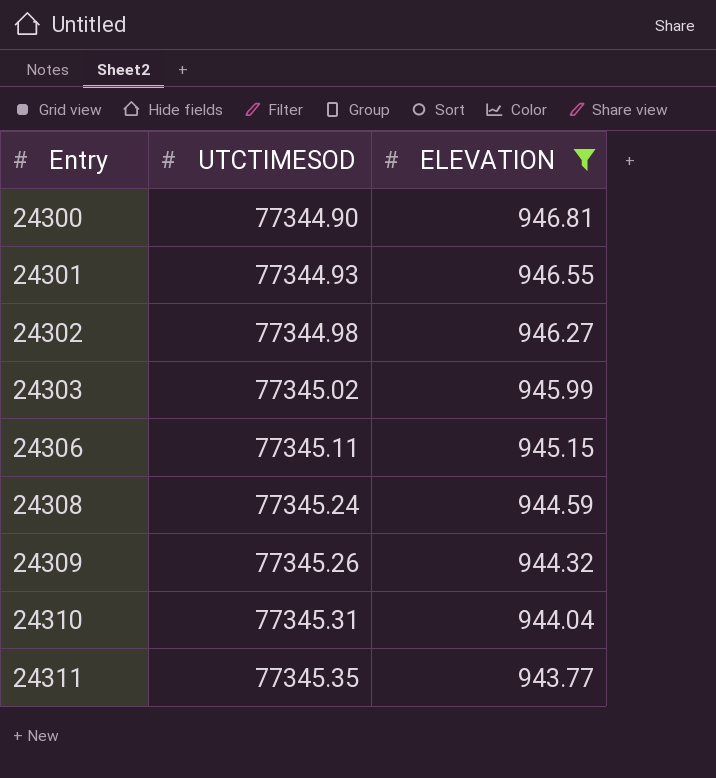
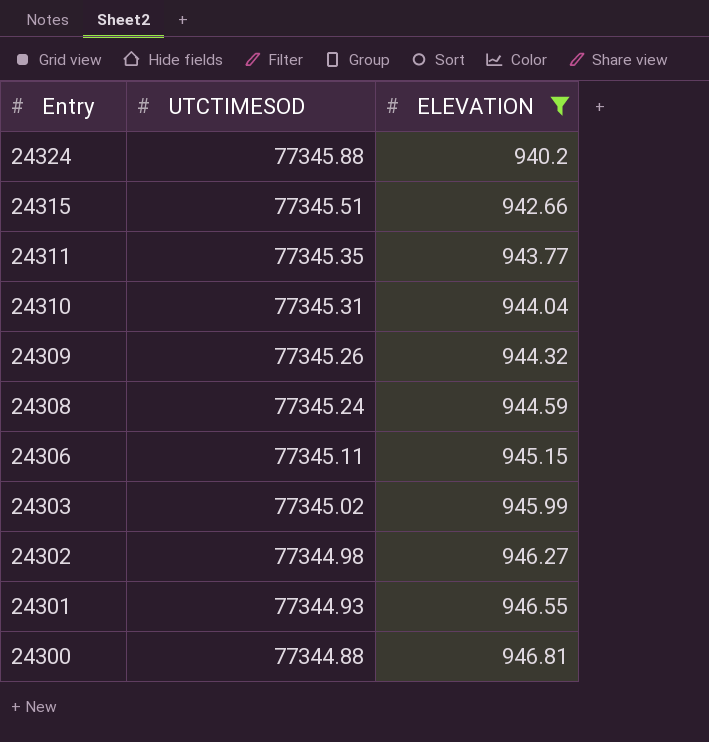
row order: Entry ascending -> Entry descending
row 24324: none -> 77345.88 | 940.2
row 24315: none -> 77345.51 | 942.66
24300 | UTCTIMESOD: 77344.90 -> 77344.88

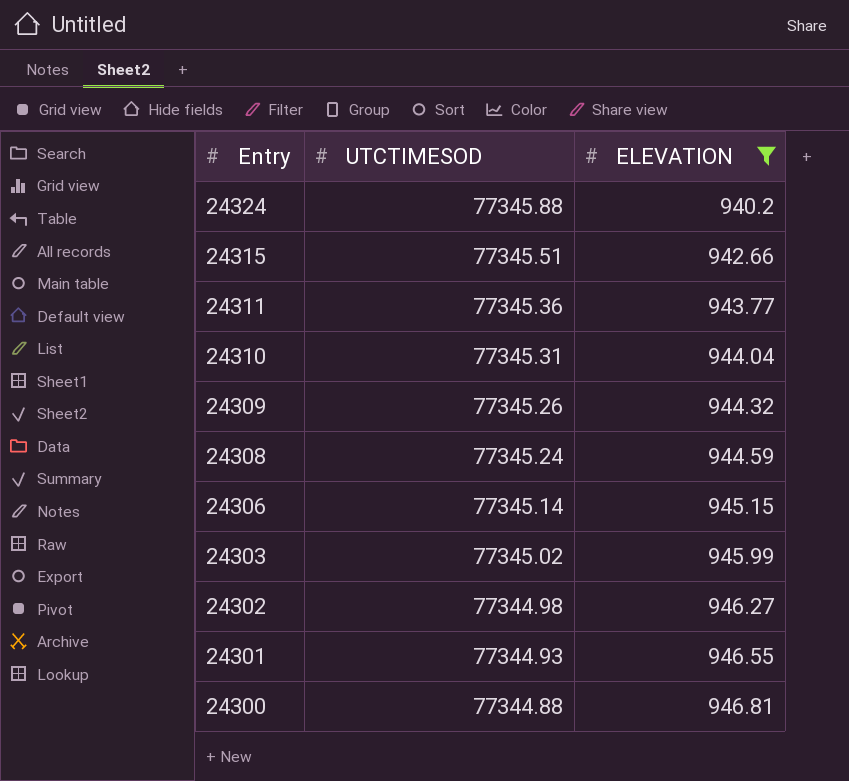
24311 | UTCTIMESOD: 77345.35 -> 77345.36
24306 | UTCTIMESOD: 77345.11 -> 77345.14

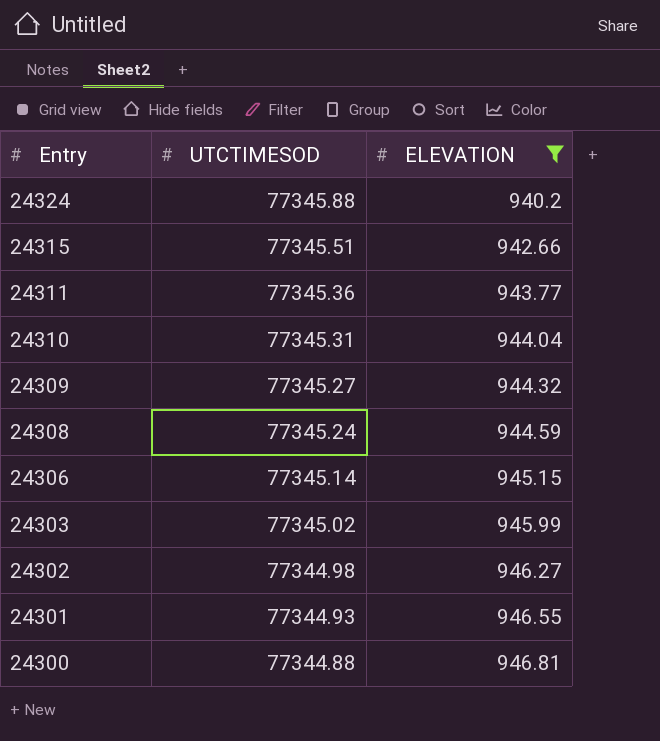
24309 | UTCTIMESOD: 77345.26 -> 77345.27

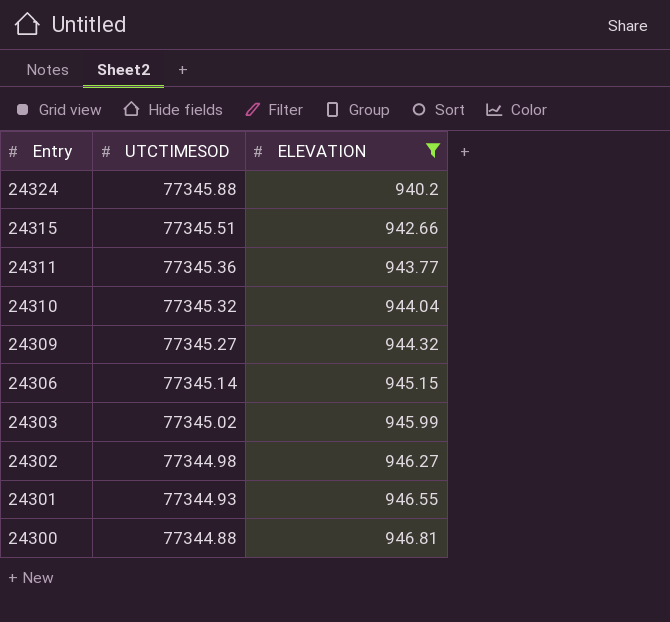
row 24308: 77345.24 | 944.59 -> none
24310 | UTCTIMESOD: 77345.31 -> 77345.32

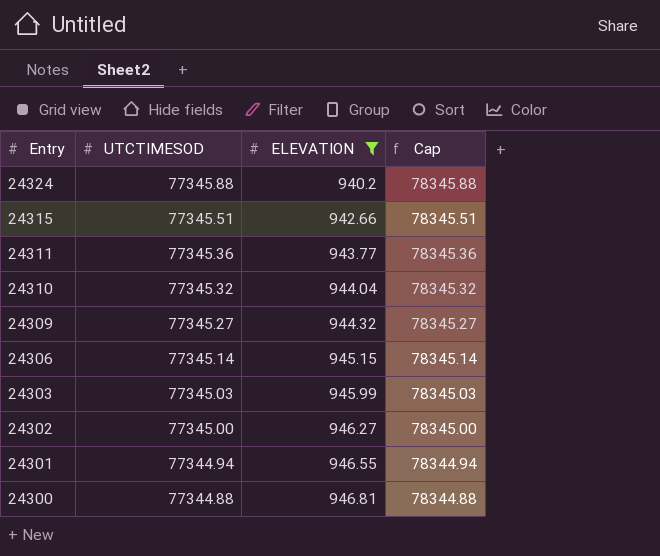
column Cap | formula: none -> [UTCTIMESOD] + 1000
24303 | UTCTIMESOD: 77345.02 -> 77345.03
24302 | UTCTIMESOD: 77344.98 -> 77345.00
24301 | UTCTIMESOD: 77344.93 -> 77344.94

